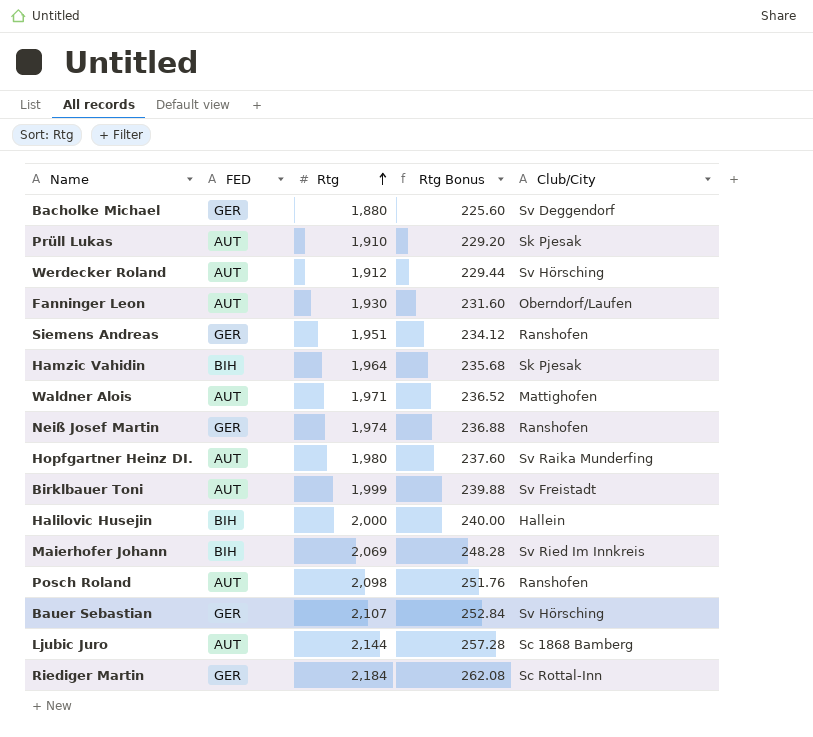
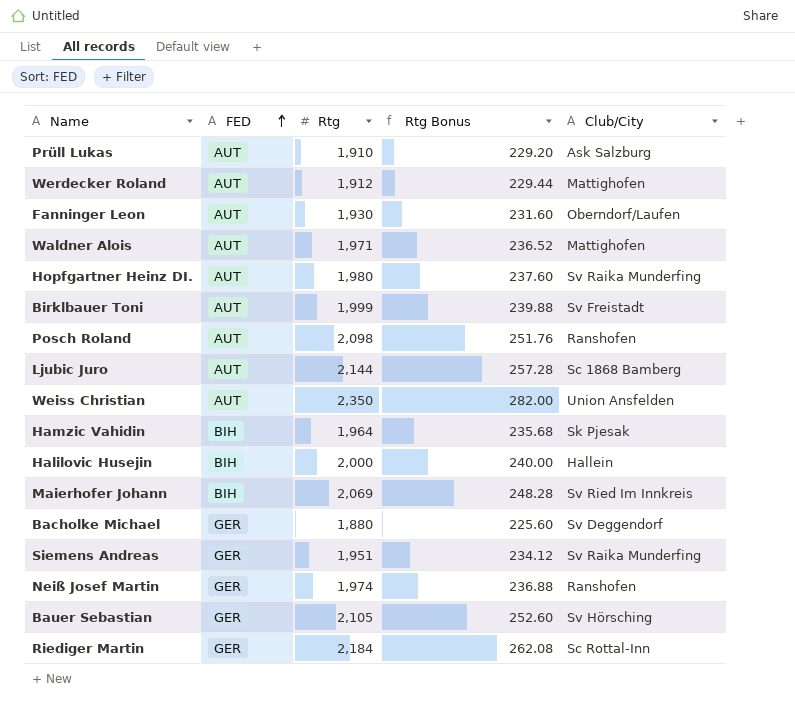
row order: Rtg ascending -> FED ascending
Prüll Lukas | Club/City: Sk Pjesak -> Ask Salzburg
Werdecker Roland | Club/City: Sv Hörsching -> Mattighofen
row Weiss Christian: none -> AUT | 2,350 | 282.00 | Union Ansfelden
Siemens Andreas | Club/City: Ranshofen -> Sv Raika Munderfing
Bauer Sebastian | Rtg: 2,107 -> 2,105
Bauer Sebastian | Rtg Bonus: 252.84 -> 252.60

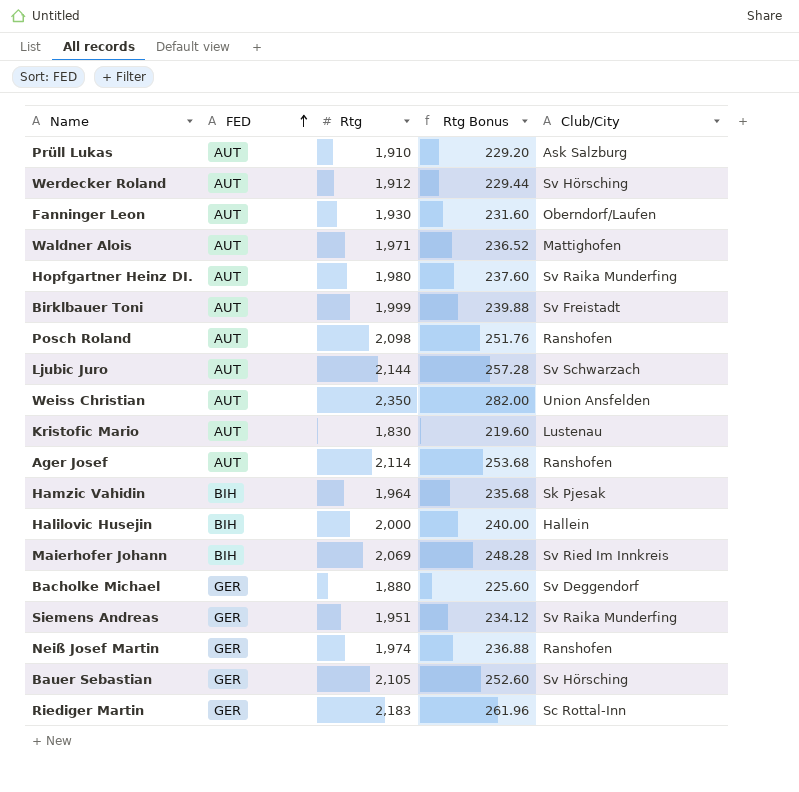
Werdecker Roland | Club/City: Mattighofen -> Sv Hörsching
Ljubic Juro | Club/City: Sc 1868 Bamberg -> Sv Schwarzach
row Kristofic Mario: none -> AUT | 1,830 | 219.60 | Lustenau
row Ager Josef: none -> AUT | 2,114 | 253.68 | Ranshofen
Riediger Martin | Rtg: 2,184 -> 2,183
Riediger Martin | Rtg Bonus: 262.08 -> 261.96

